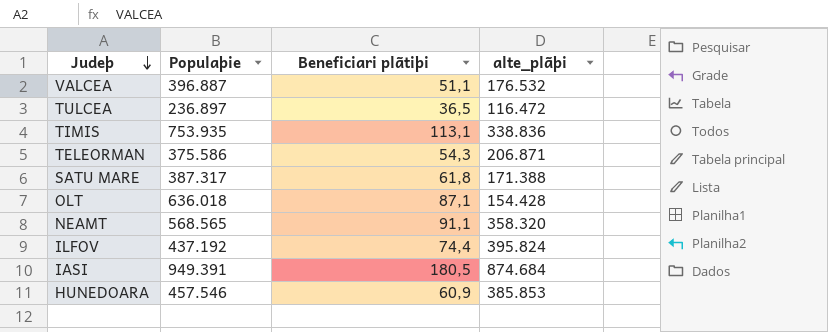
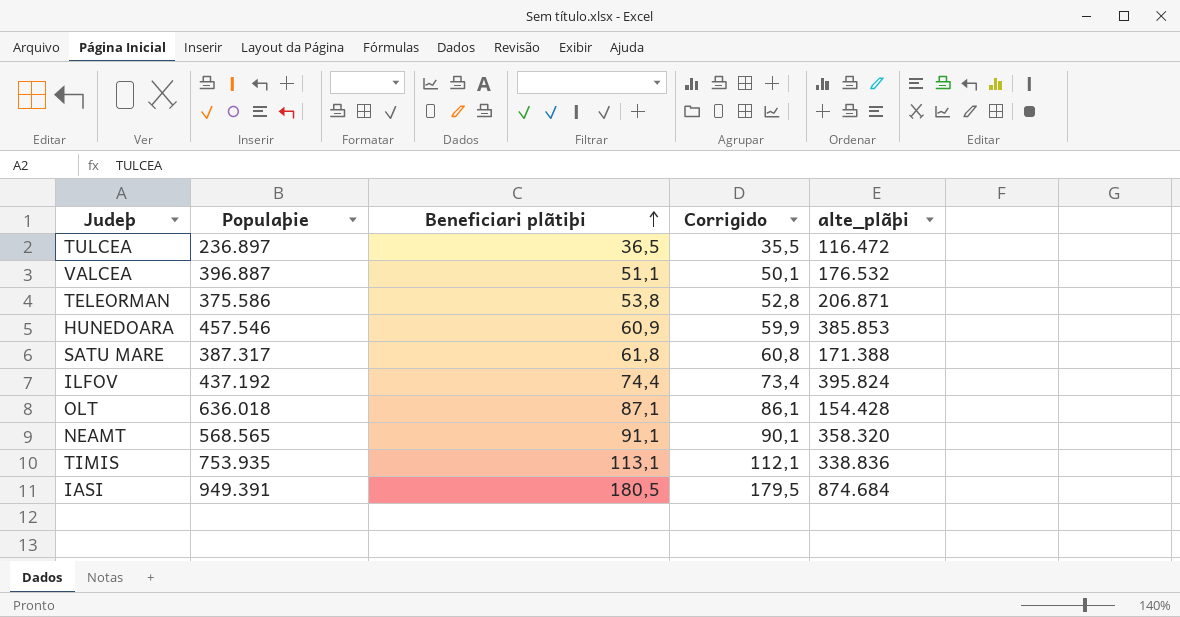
row order: Judeþ descending -> Beneficiari plãtiþi ascending
column Corrigido | formula: none -> [Beneficiari plãtiþi] - 1
TELEORMAN | Beneficiari plãtiþi: 54,3 -> 53,8

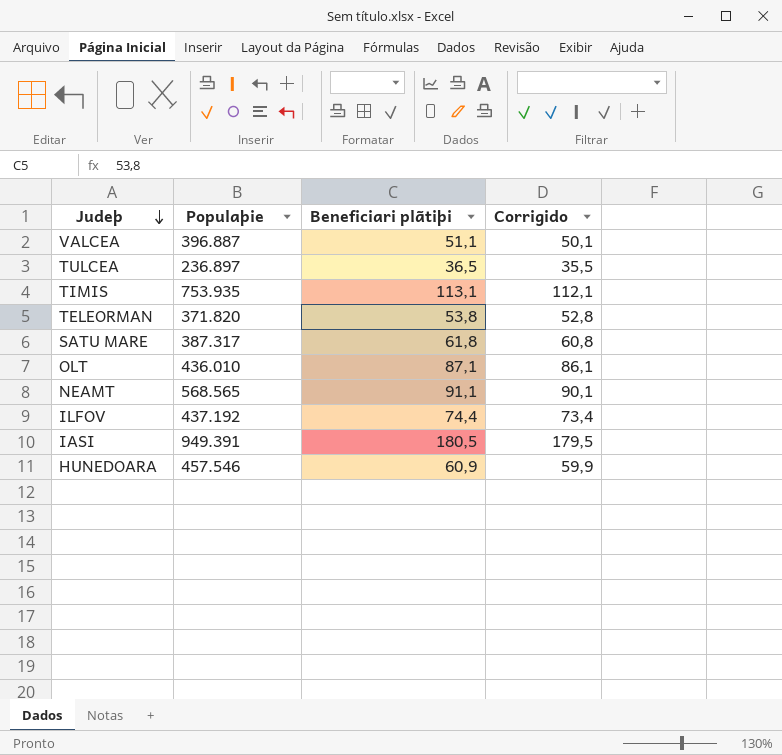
row order: Beneficiari plãtiþi ascending -> Judeþ descending
column alte_plãþi | position: 5 -> none
TELEORMAN | Populaþie: 375.586 -> 371.820
OLT | Populaþie: 636.018 -> 436.010

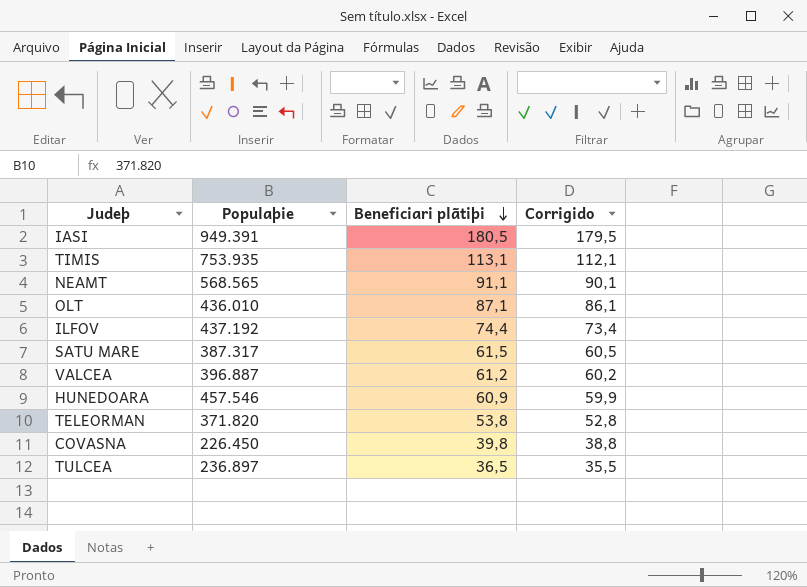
row order: Judeþ descending -> Beneficiari plãtiþi descending
SATU MARE | Beneficiari plãtiþi: 61,8 -> 61,5
SATU MARE | Corrigido: 60,8 -> 60,5
VALCEA | Beneficiari plãtiþi: 51,1 -> 61,2
VALCEA | Corrigido: 50,1 -> 60,2
row COVASNA: none -> 226.450 | 39,8 | 38,8

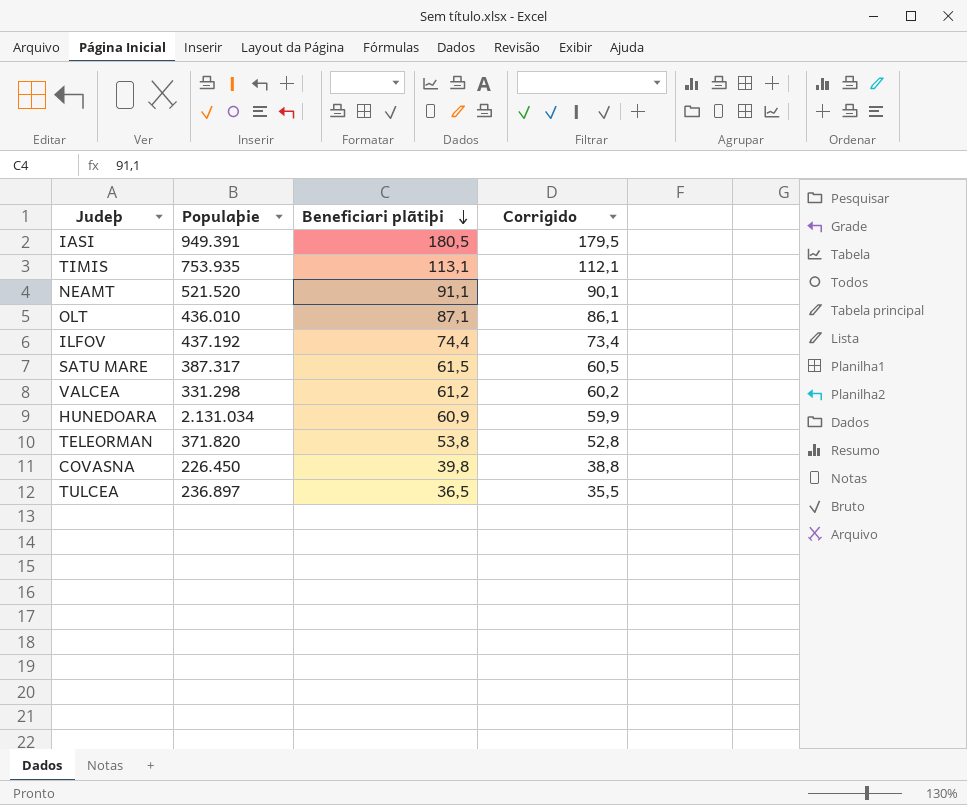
NEAMT | Populaþie: 568.565 -> 521.520
VALCEA | Populaþie: 396.887 -> 331.298
HUNEDOARA | Populaþie: 457.546 -> 2.131.034

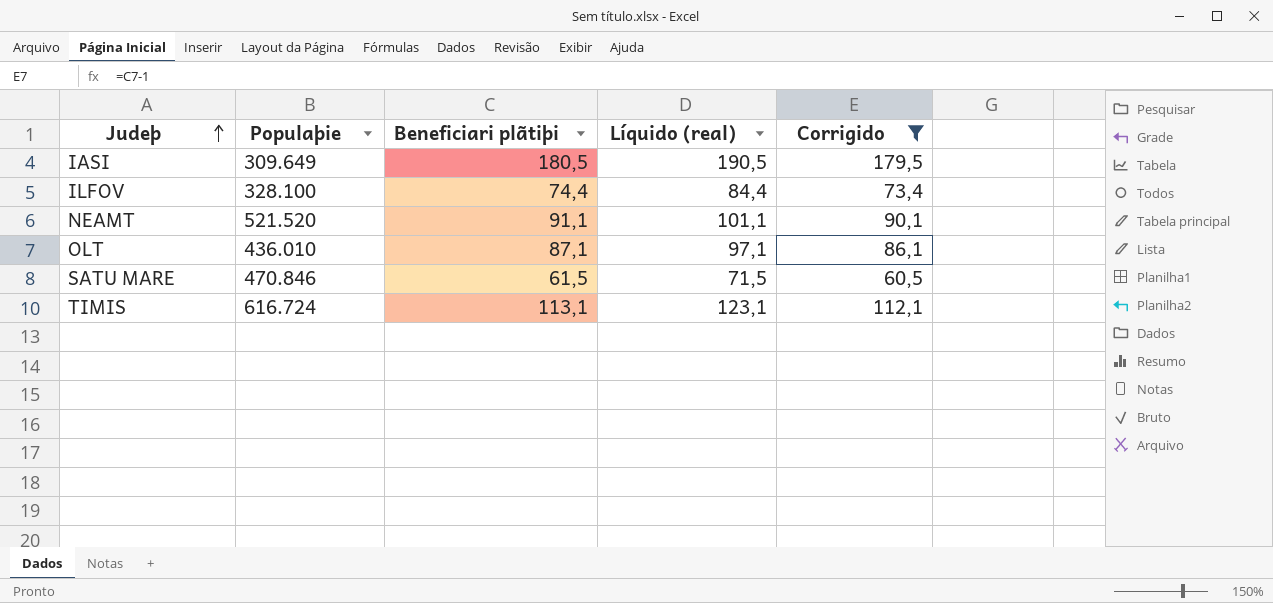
filter: none -> Corrigido >= 60,5
row order: Beneficiari plãtiþi descending -> Judeþ ascending
column Líquido (real) | formula: none -> [Beneficiari plãtiþi] + 10
IASI | Populaþie: 949.391 -> 309.649
ILFOV | Populaþie: 437.192 -> 328.100
SATU MARE | Populaþie: 387.317 -> 470.846
TIMIS | Populaþie: 753.935 -> 616.724

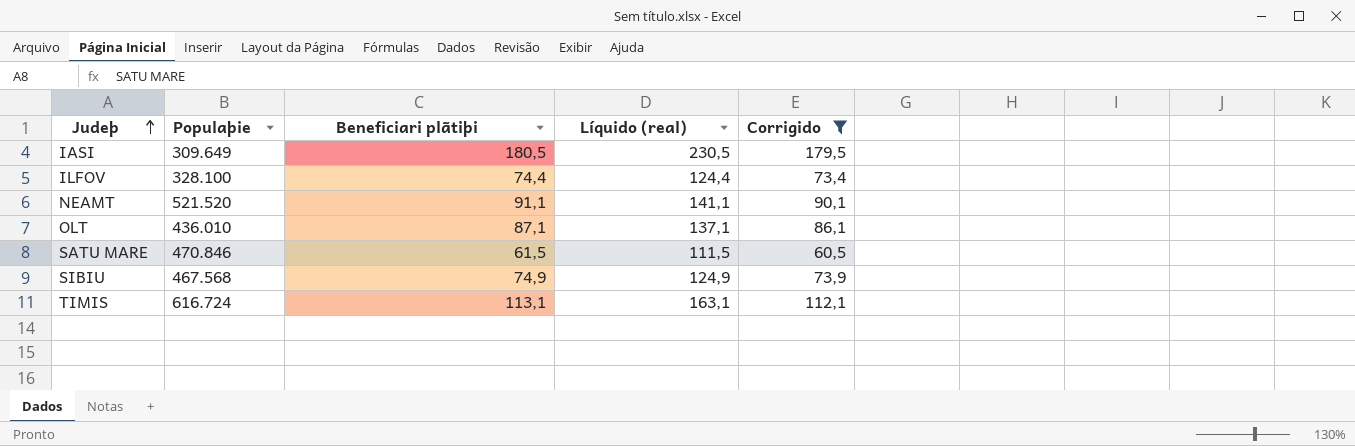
column Líquido (real) | formula: [Beneficiari plãtiþi] + 10 -> [Beneficiari plãtiþi] + 50
row SIBIU: none -> 467.568 | 74,9 | 124,9 | 73,9

